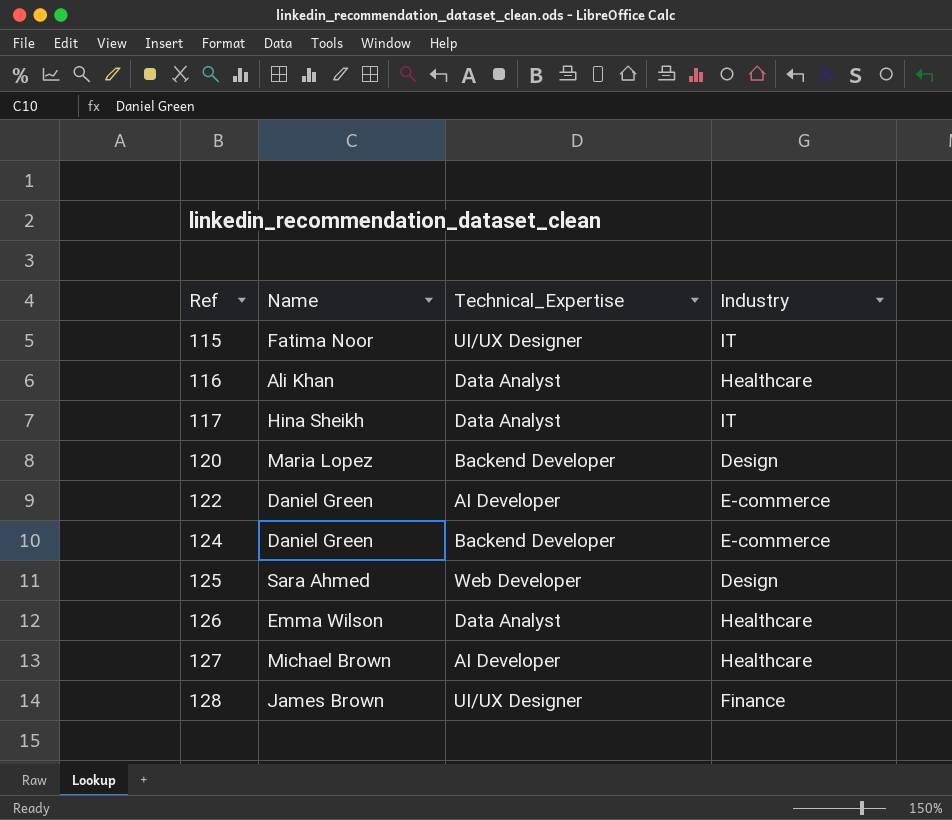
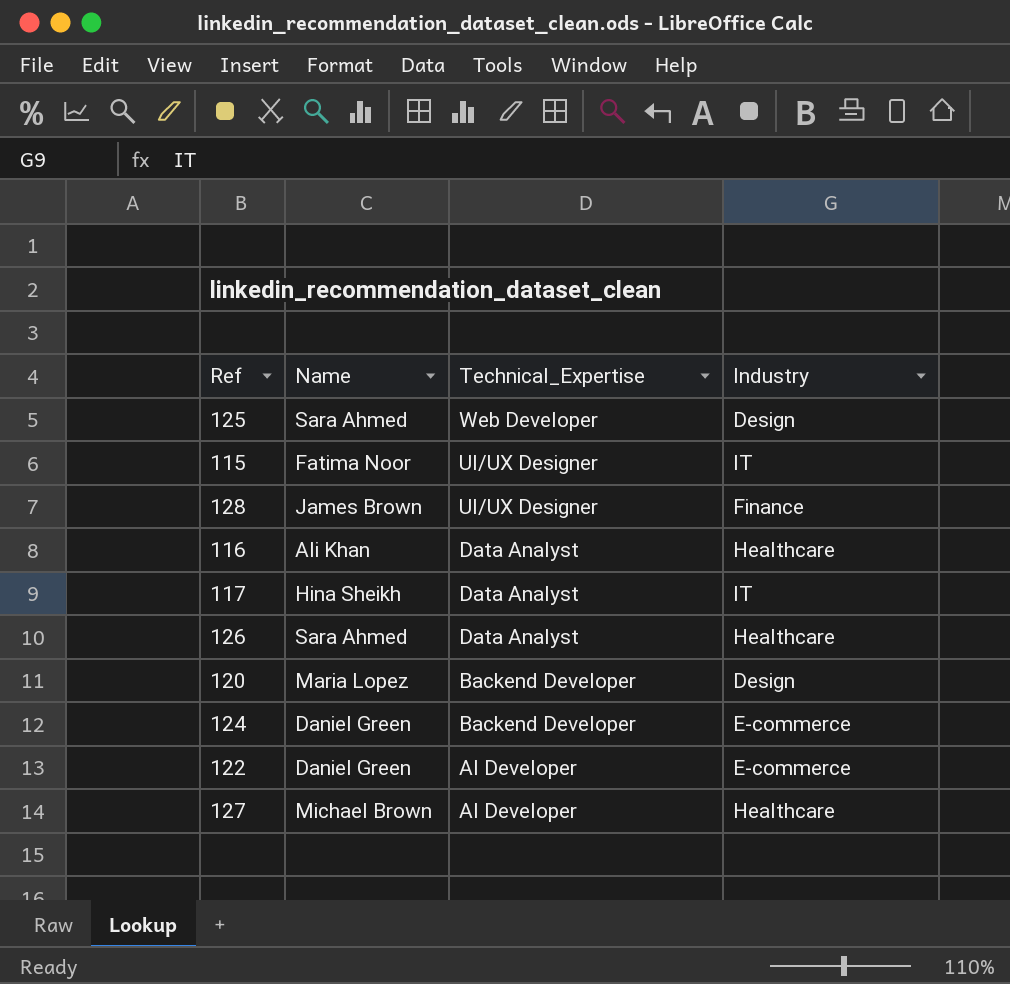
row order: Ref ascending -> Technical_Expertise descending
126 | Name: Emma Wilson -> Sara Ahmed

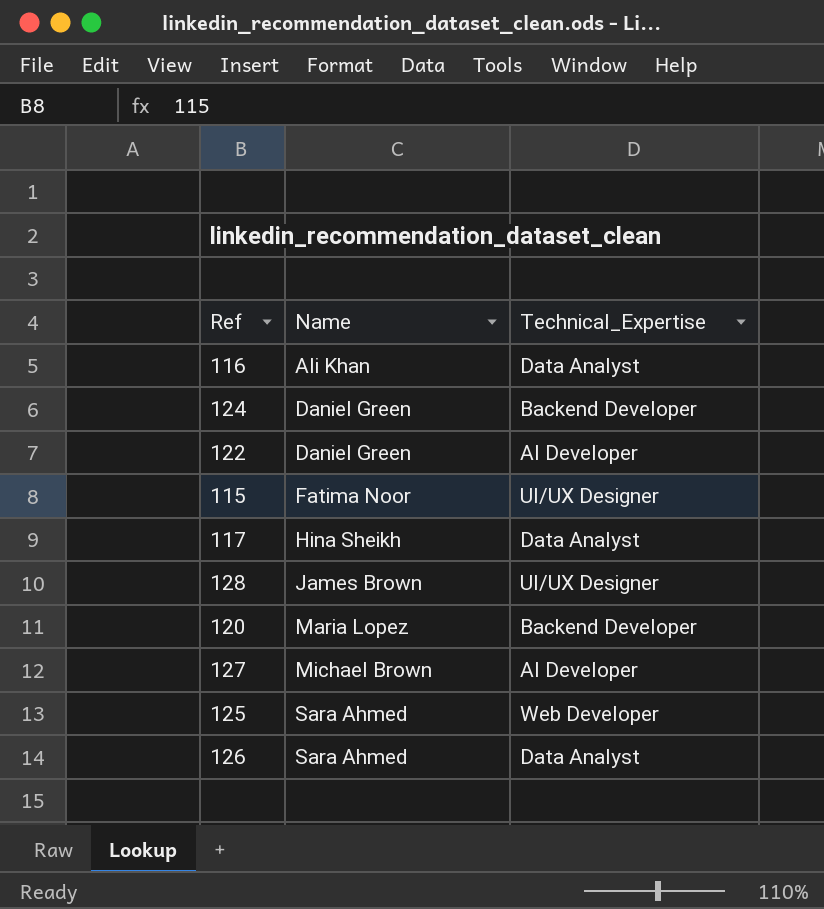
row order: Technical_Expertise descending -> Name ascending
column Industry | position: 4 -> none

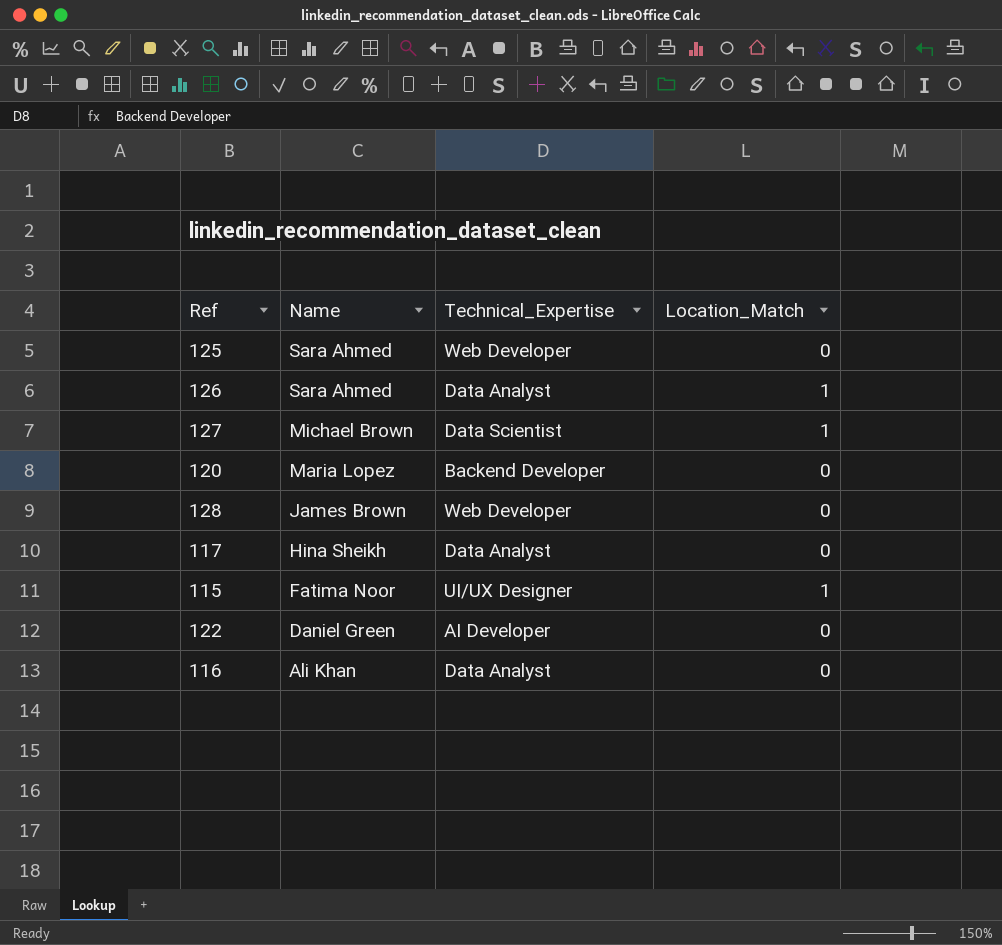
row order: Name ascending -> Name descending
column Location_Match | position: none -> 4
row 124: Daniel Green | Backend Developer -> none
127 | Technical_Expertise: AI Developer -> Data Scientist
128 | Technical_Expertise: UI/UX Designer -> Web Developer

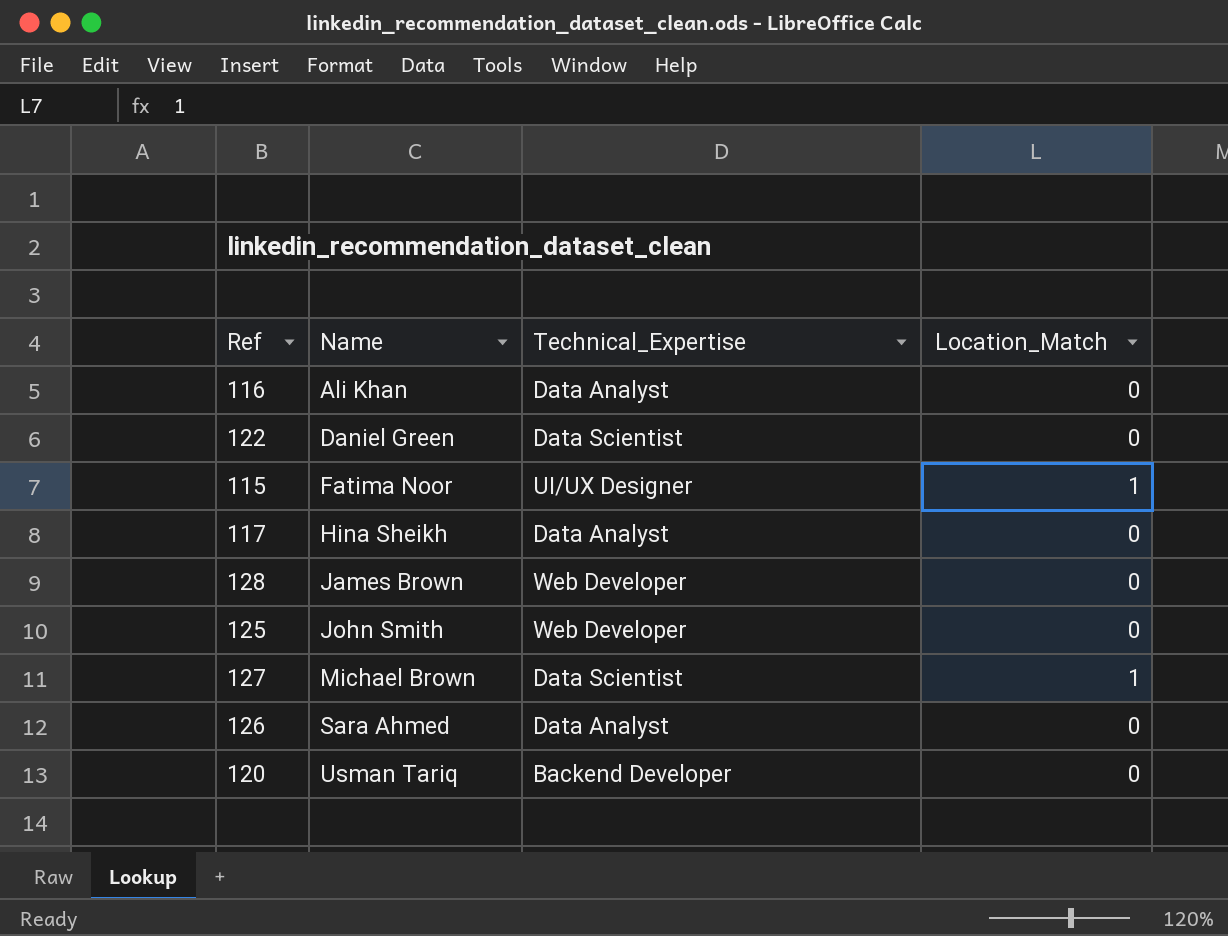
row order: Name descending -> Name ascending
122 | Technical_Expertise: AI Developer -> Data Scientist
125 | Name: Sara Ahmed -> John Smith
126 | Location_Match: 1 -> 0
120 | Name: Maria Lopez -> Usman Tariq

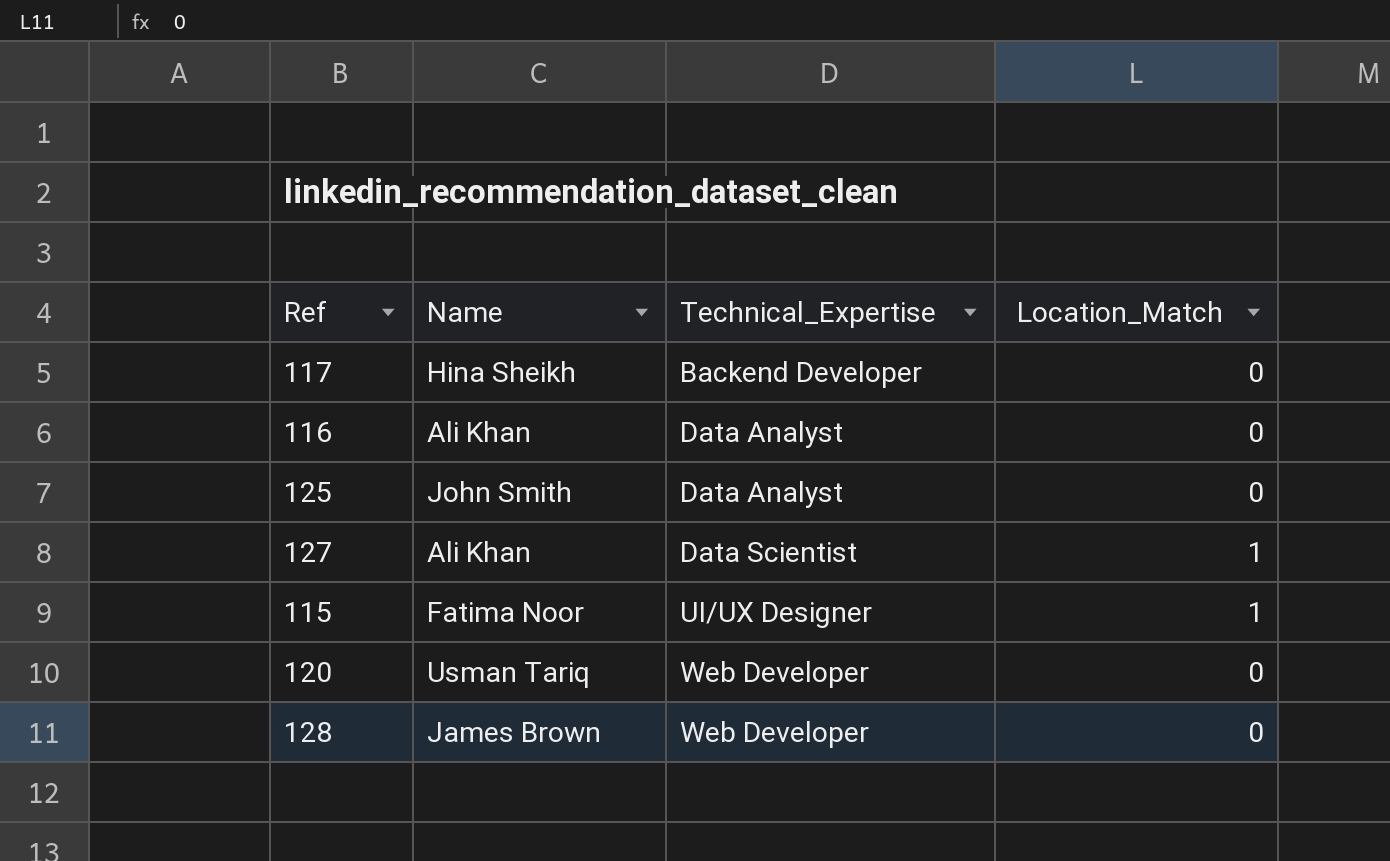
row order: Name ascending -> Technical_Expertise ascending
row 122: Daniel Green | Data Scientist | 0 -> none
row 126: Sara Ahmed | Data Analyst | 0 -> none
117 | Technical_Expertise: Data Analyst -> Backend Developer
125 | Technical_Expertise: Web Developer -> Data Analyst
127 | Name: Michael Brown -> Ali Khan
120 | Technical_Expertise: Backend Developer -> Web Developer

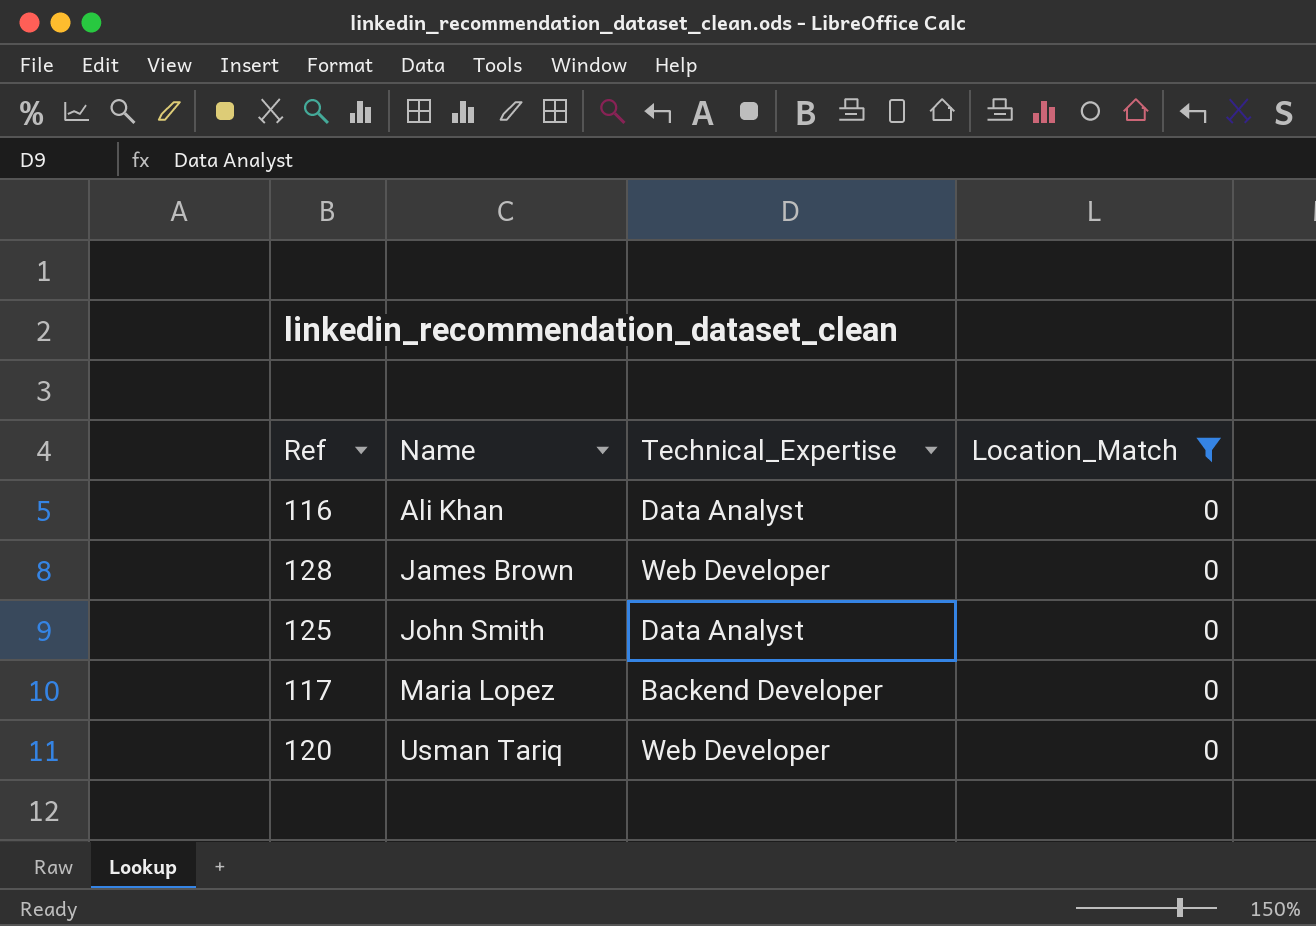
filter: none -> Location_Match = 0
row order: Technical_Expertise ascending -> Name ascending
117 | Name: Hina Sheikh -> Maria Lopez

